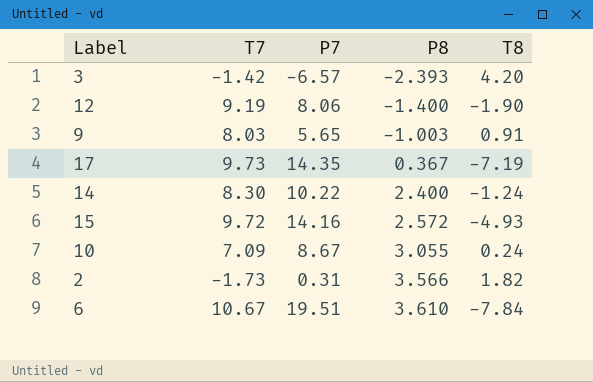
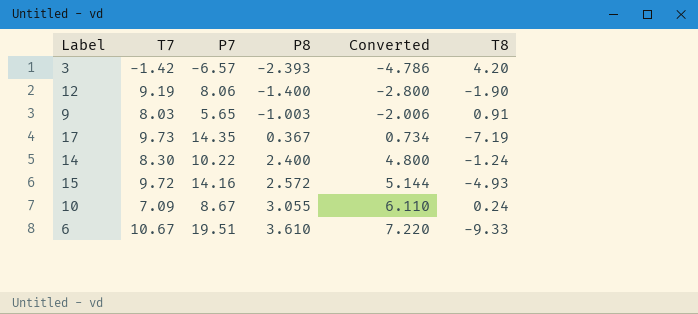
column Converted | formula: none -> [P8] * 2
row 2: -1.73 | 0.31 | 3.566 | 1.82 -> none
6 | T8: -7.84 -> -9.33

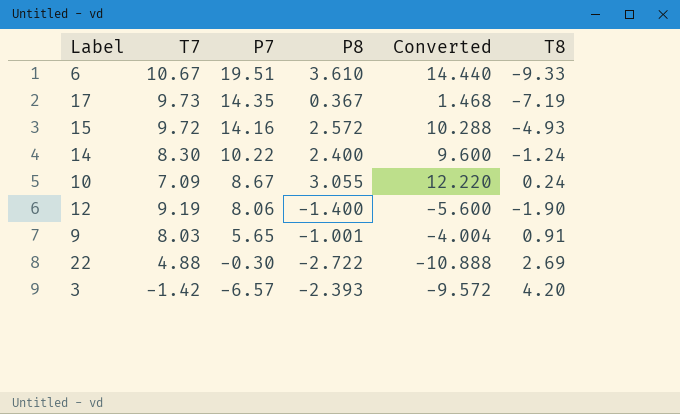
row order: P8 ascending -> P7 descending
column Converted | formula: [P8] * 2 -> [P8] * 4
9 | P8: -1.003 -> -1.001
row 22: none -> 4.88 | -0.30 | -2.722 | -10.888 | 2.69

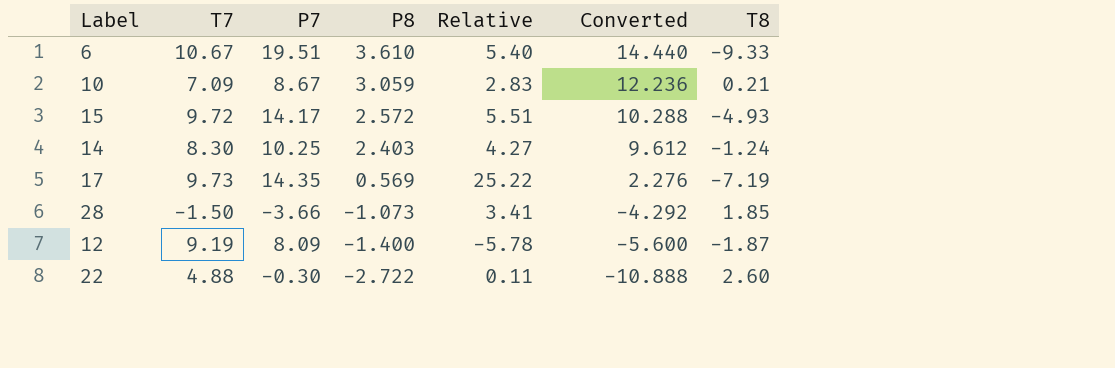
row order: P7 descending -> P8 descending
column Relative | formula: none -> [P7] / [P8]
row 9: 8.03 | 5.65 | -1.001 | -4.004 | 0.91 -> none
row 3: -1.42 | -6.57 | -2.393 | -9.572 | 4.20 -> none
10 | P8: 3.055 -> 3.059
10 | Converted: 12.220 -> 12.236
10 | T8: 0.24 -> 0.21
15 | P7: 14.16 -> 14.17
14 | P7: 10.22 -> 10.25
14 | P8: 2.400 -> 2.403
14 | Converted: 9.600 -> 9.612
17 | P8: 0.367 -> 0.569
17 | Converted: 1.468 -> 2.276
row 28: none -> -1.50 | -3.66 | -1.073 | 3.41 | -4.292 | 1.85
12 | P7: 8.06 -> 8.09
12 | T8: -1.90 -> -1.87
22 | T8: 2.69 -> 2.60

